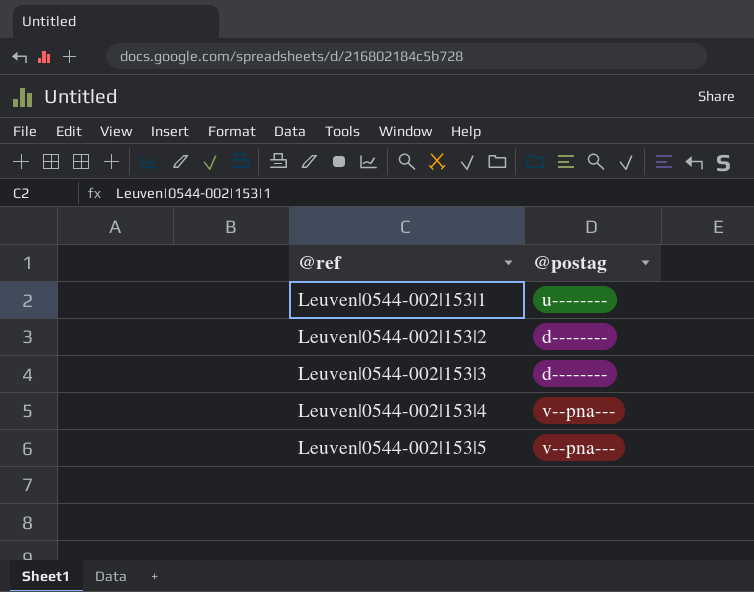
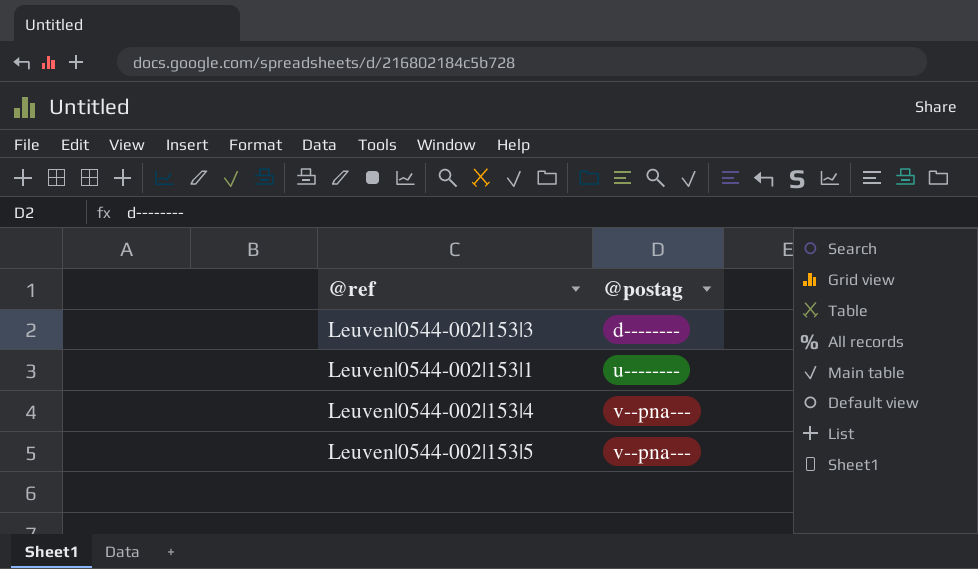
row order: @ref ascending -> @postag ascending
row Leuven|0544-002|153|2: d-------- -> none

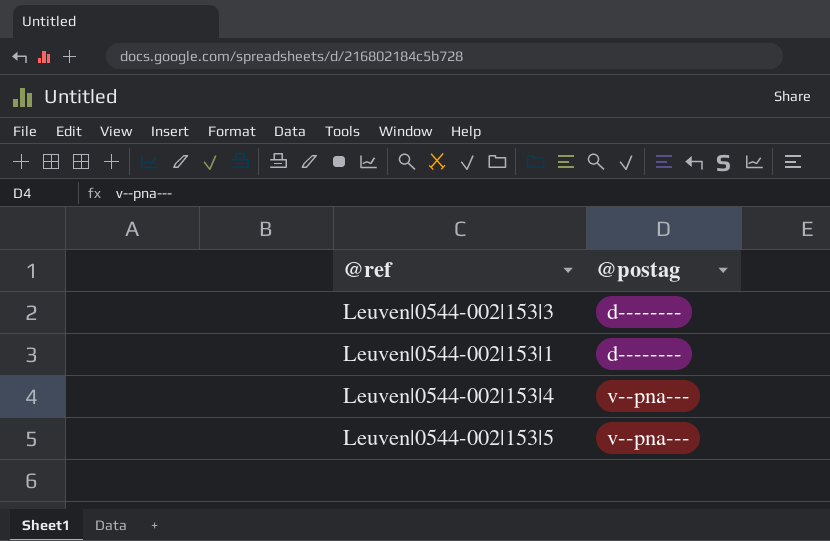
Leuven|0544-002|153|1 | @postag: u-------- -> d--------

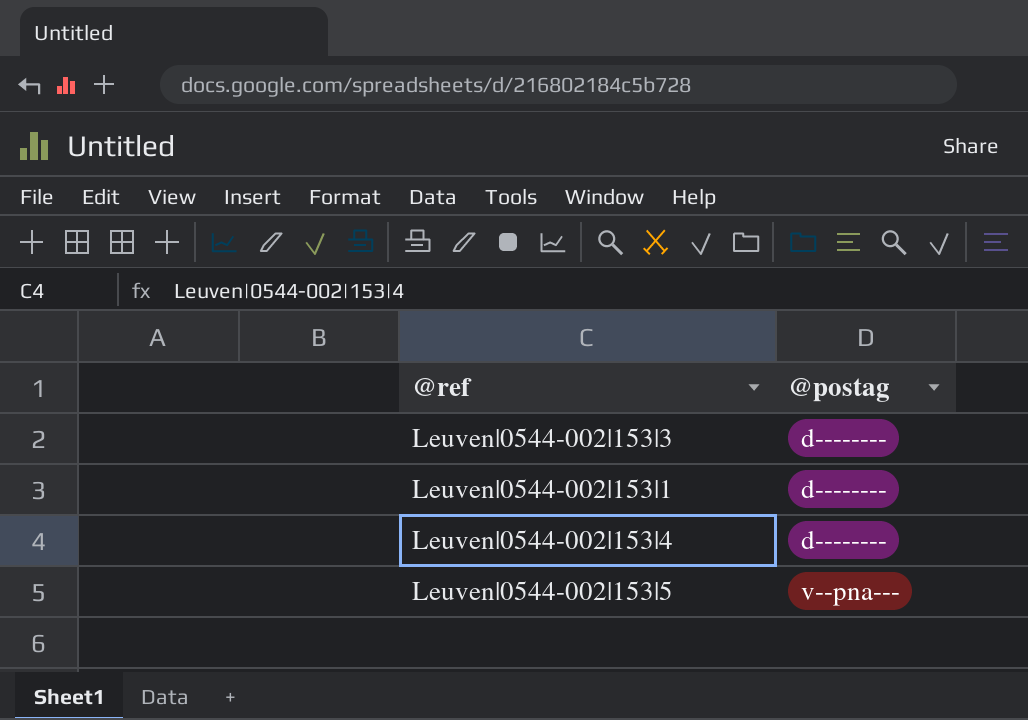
Leuven|0544-002|153|4 | @postag: v--pna--- -> d--------

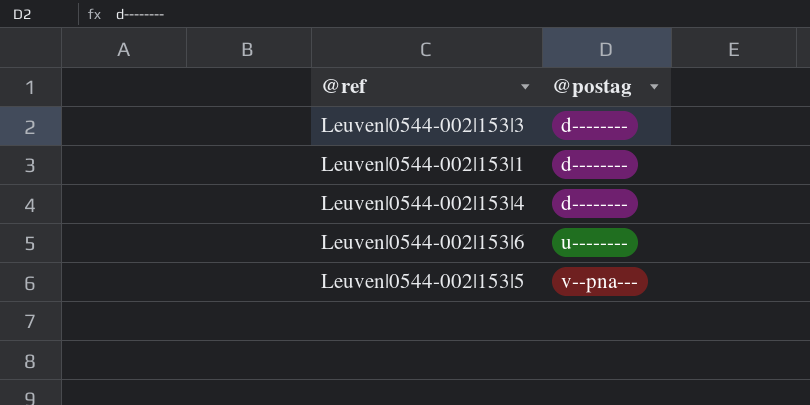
row Leuven|0544-002|153|6: none -> u--------

